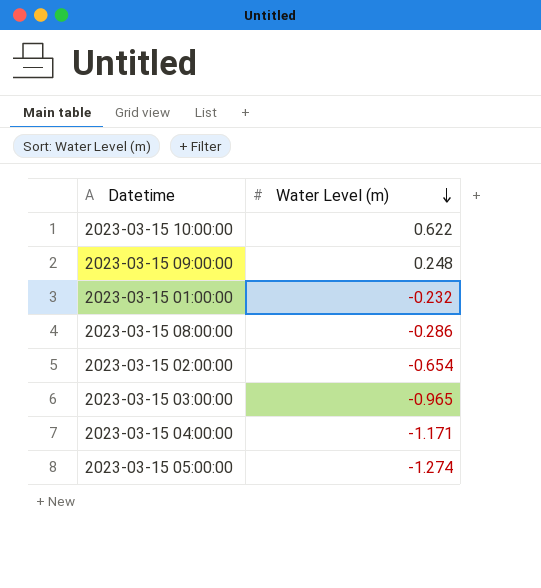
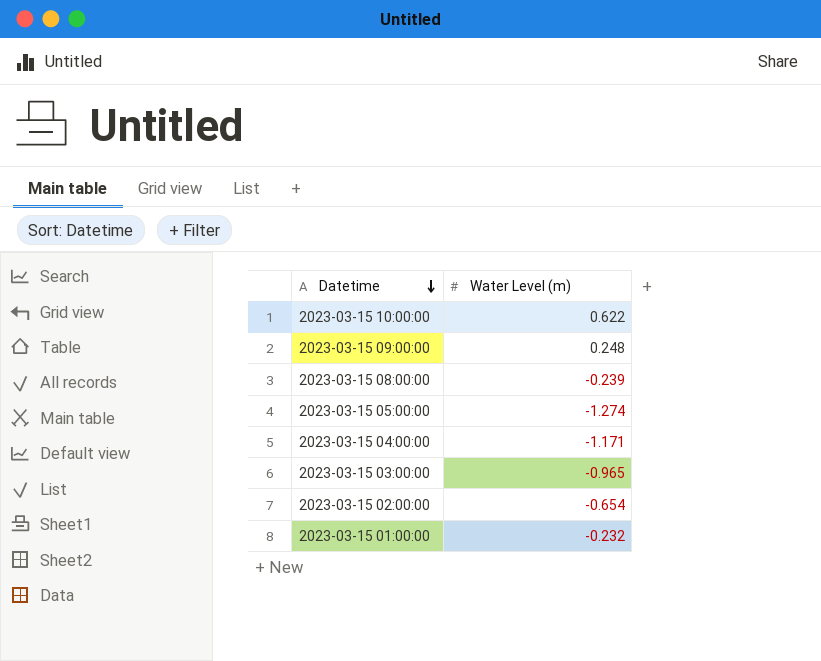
row order: Water Level (m) descending -> Datetime descending
2023-03-15 08:00:00 | Water Level (m): -0.286 -> -0.239

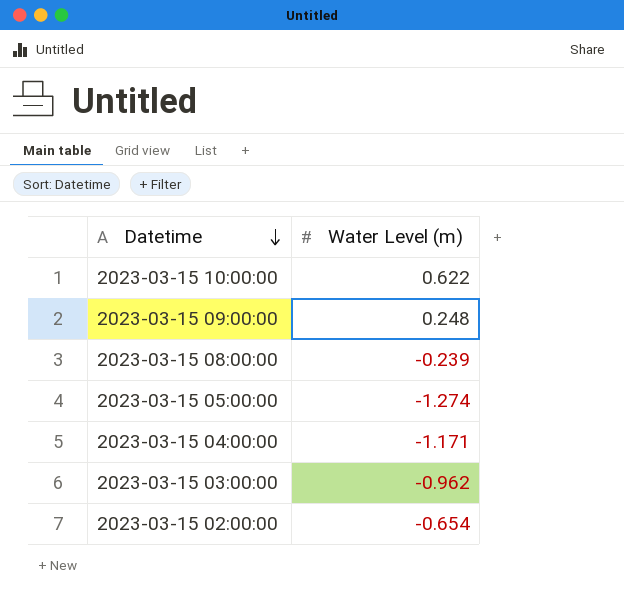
row 2023-03-15 01:00:00: -0.232 -> none
2023-03-15 03:00:00 | Water Level (m): -0.965 -> -0.962

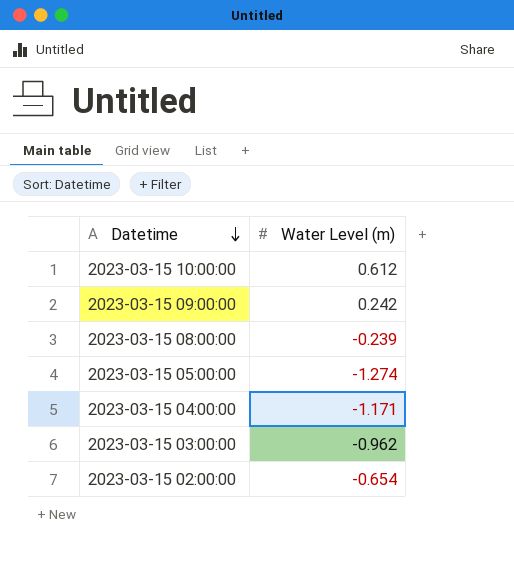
2023-03-15 10:00:00 | Water Level (m): 0.622 -> 0.612
2023-03-15 09:00:00 | Water Level (m): 0.248 -> 0.242

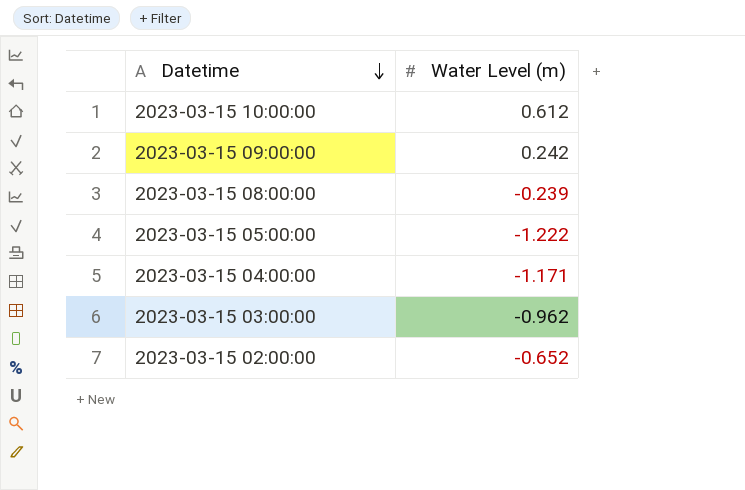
2023-03-15 05:00:00 | Water Level (m): -1.274 -> -1.222
2023-03-15 02:00:00 | Water Level (m): -0.654 -> -0.652

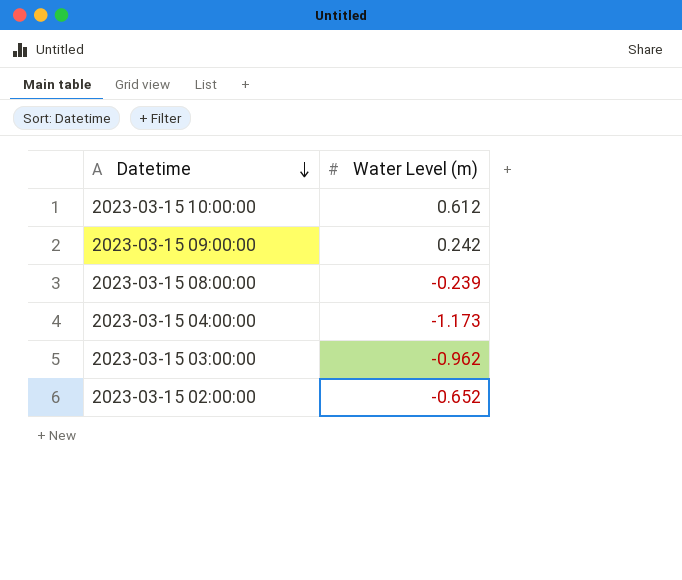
row 2023-03-15 05:00:00: -1.222 -> none
2023-03-15 04:00:00 | Water Level (m): -1.171 -> -1.173

